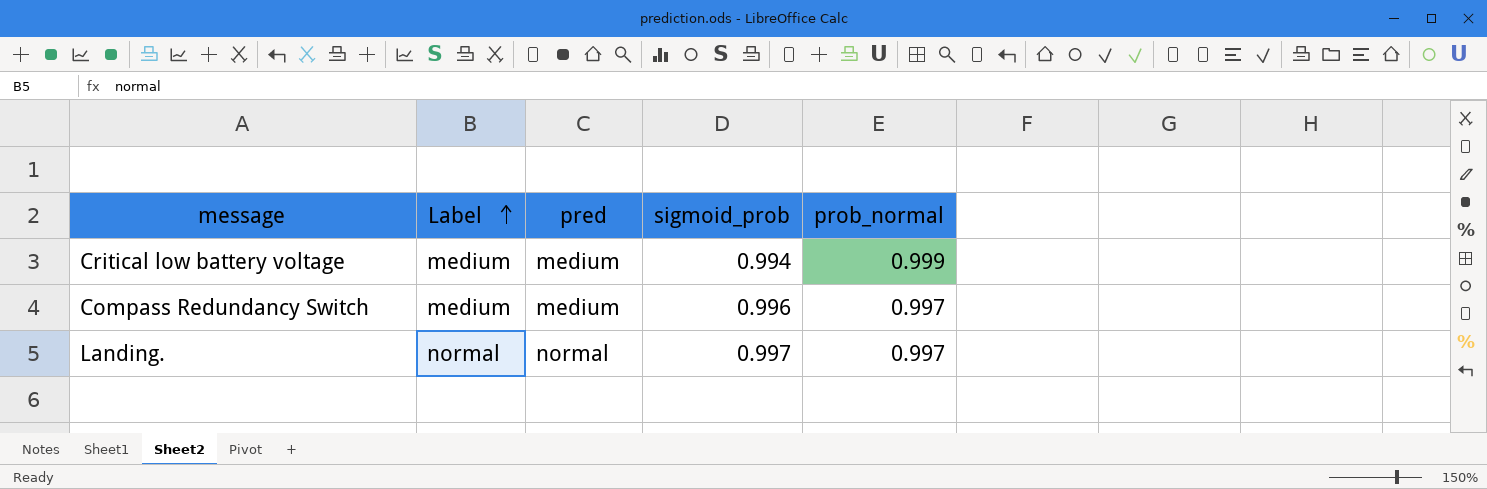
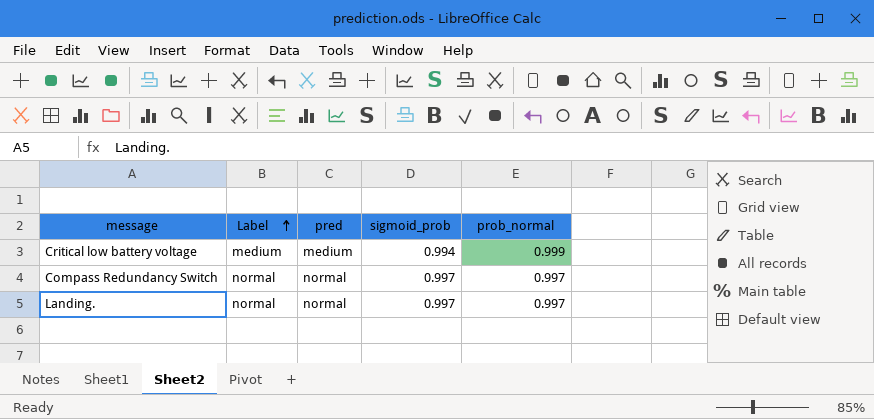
Compass Redundancy Switch | Label: medium -> normal
Compass Redundancy Switch | pred: medium -> normal
Compass Redundancy Switch | sigmoid_prob: 0.996 -> 0.997

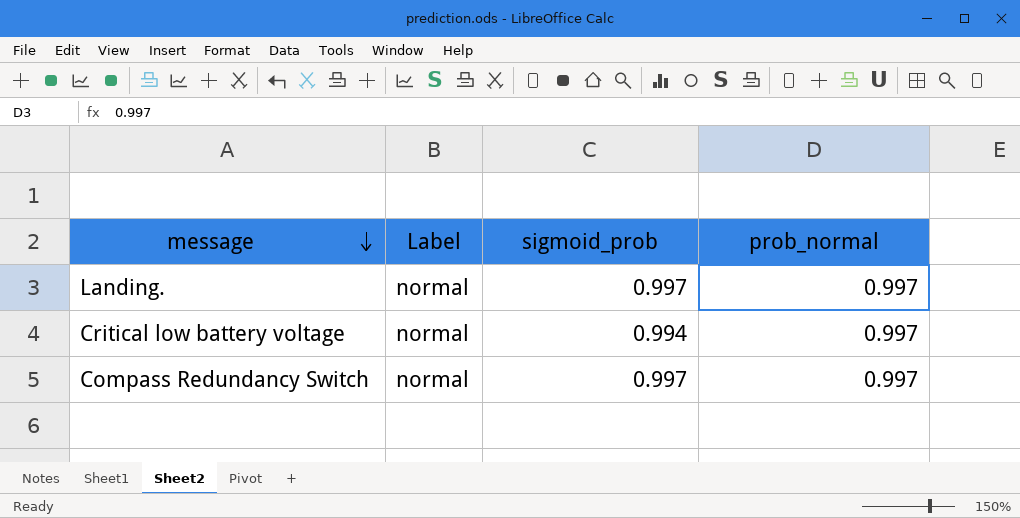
row order: Label ascending -> message descending
column pred | position: 3 -> none
Critical low battery voltage | Label: medium -> normal
Critical low battery voltage | prob_normal: 0.999 -> 0.997

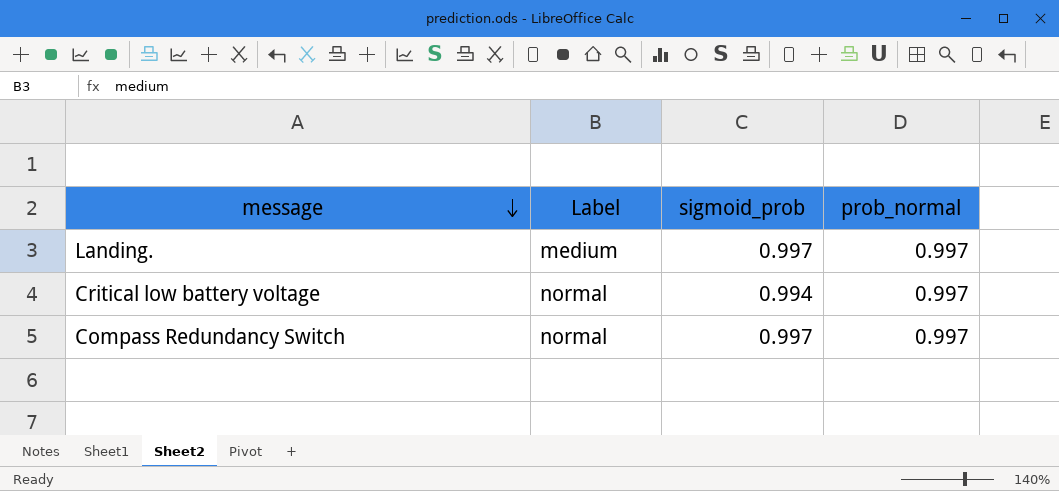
Landing. | Label: normal -> medium

